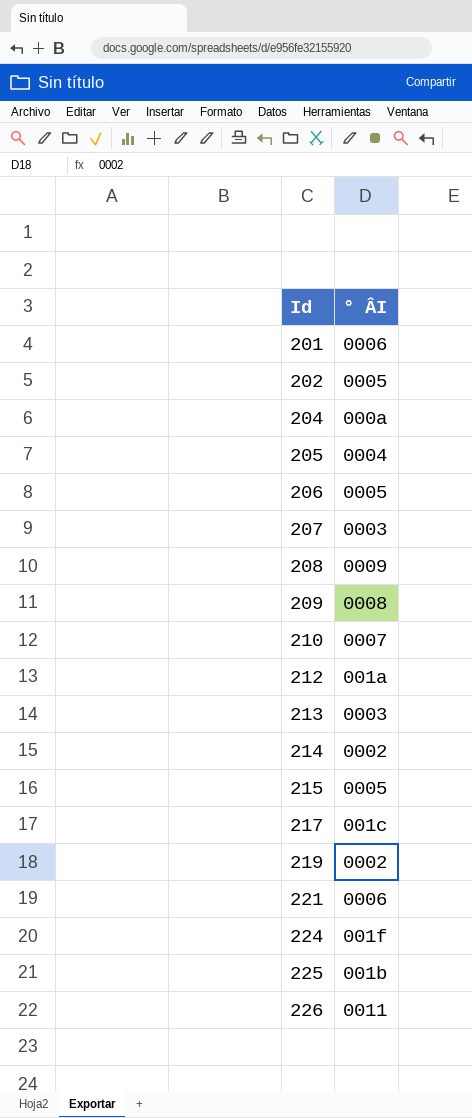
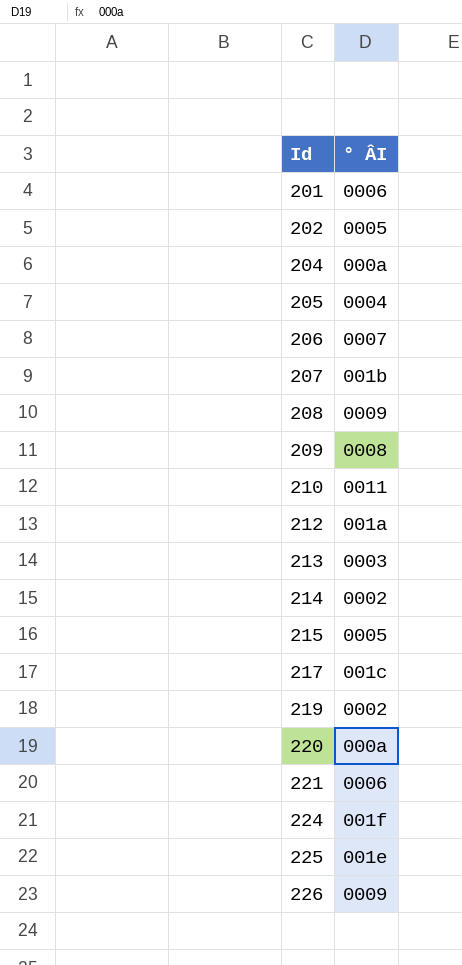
206 | ° ÂI: 0005 -> 0007
207 | ° ÂI: 0003 -> 001b
210 | ° ÂI: 0007 -> 0011
row 220: none -> 000a
225 | ° ÂI: 001b -> 001e
226 | ° ÂI: 0011 -> 0009

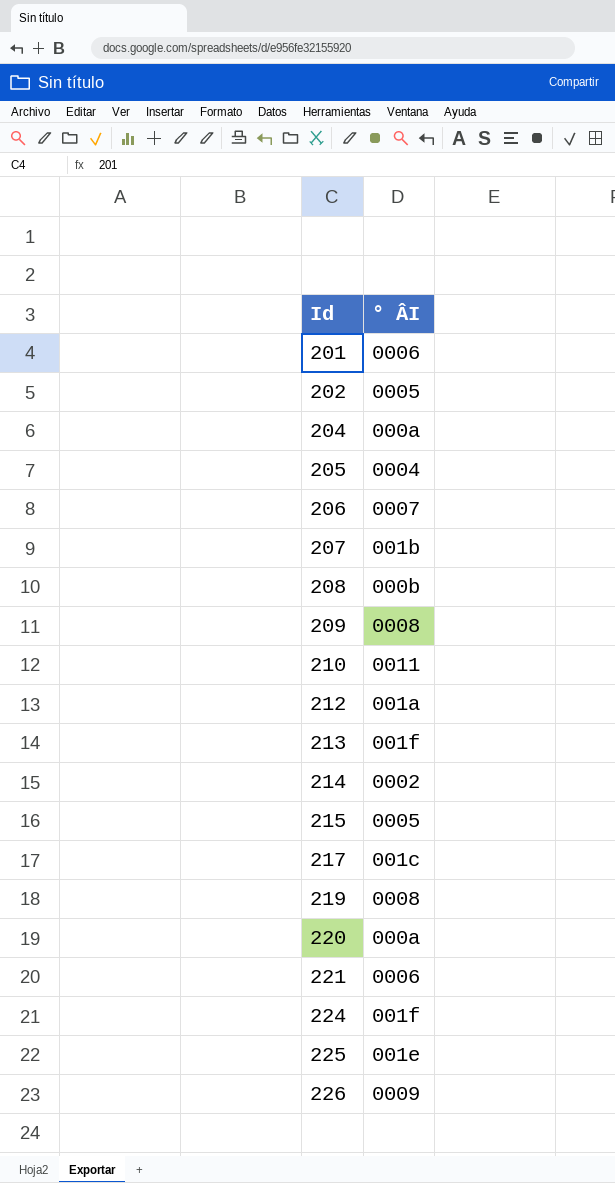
208 | ° ÂI: 0009 -> 000b
213 | ° ÂI: 0003 -> 001f
219 | ° ÂI: 0002 -> 0008

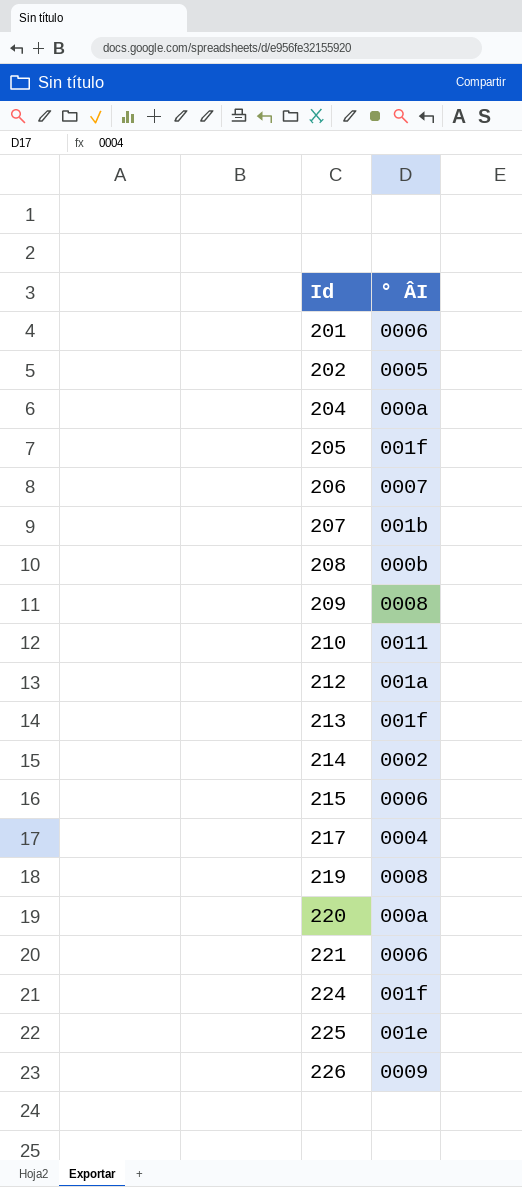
205 | ° ÂI: 0004 -> 001f
215 | ° ÂI: 0005 -> 0006
217 | ° ÂI: 001c -> 0004

